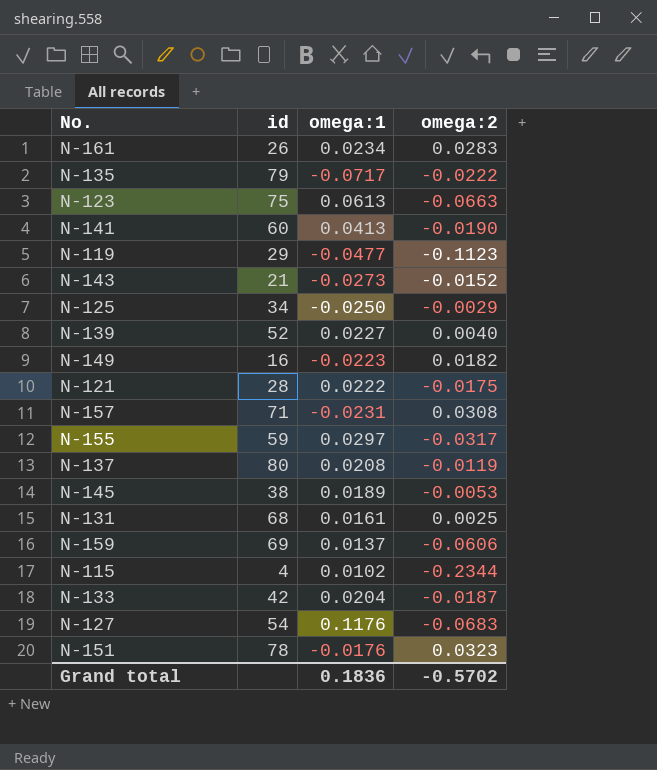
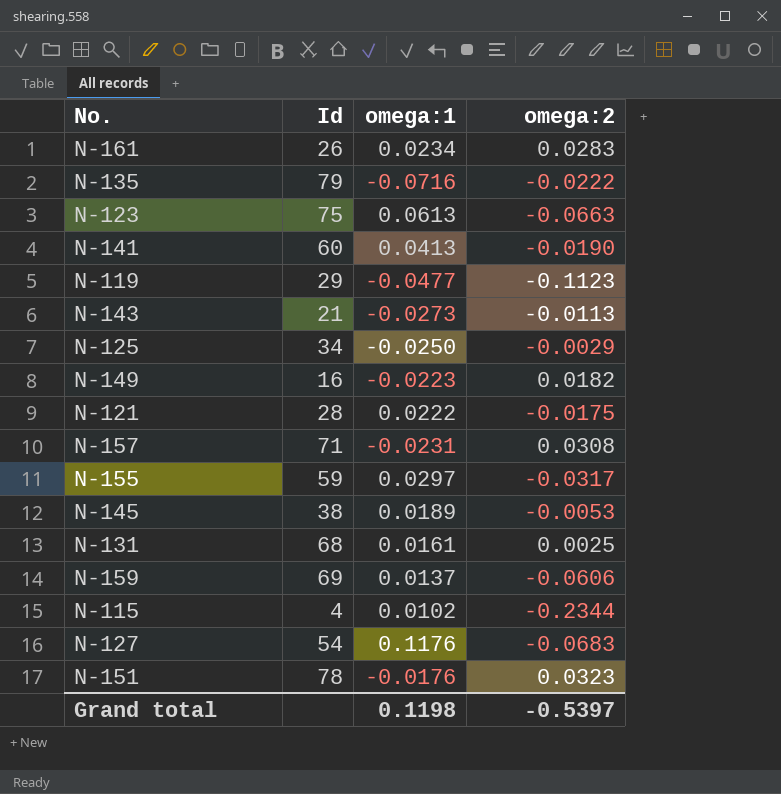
column name: id -> Id
row N-139: 52 | 0.0227 | 0.0040 -> none
row N-137: 80 | 0.0208 | -0.0119 -> none
row N-133: 42 | 0.0204 | -0.0187 -> none
N-135 | omega:1: -0.0717 -> -0.0716
N-143 | omega:2: -0.0152 -> -0.0113
Grand total | omega:1: 0.1836 -> 0.1198
Grand total | omega:2: -0.5702 -> -0.5397

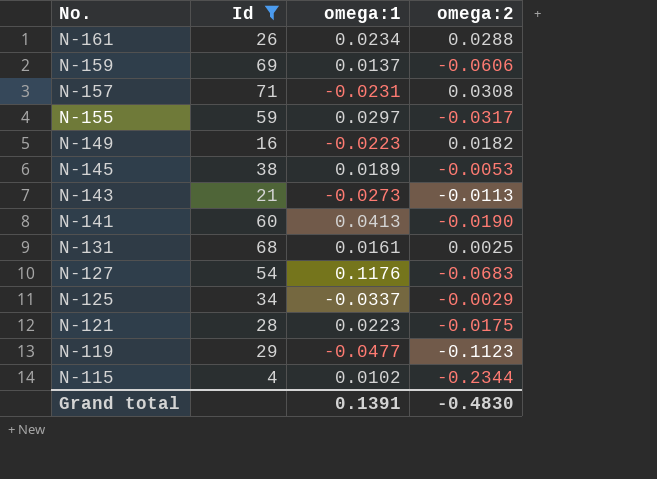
filter: none -> Id <= 71
row order: none -> No. descending
N-161 | omega:2: 0.0283 -> 0.0288
N-125 | omega:1: -0.0250 -> -0.0337
N-121 | omega:1: 0.0222 -> 0.0223
Grand total | omega:1: 0.1198 -> 0.1391
Grand total | omega:2: -0.5397 -> -0.4830

